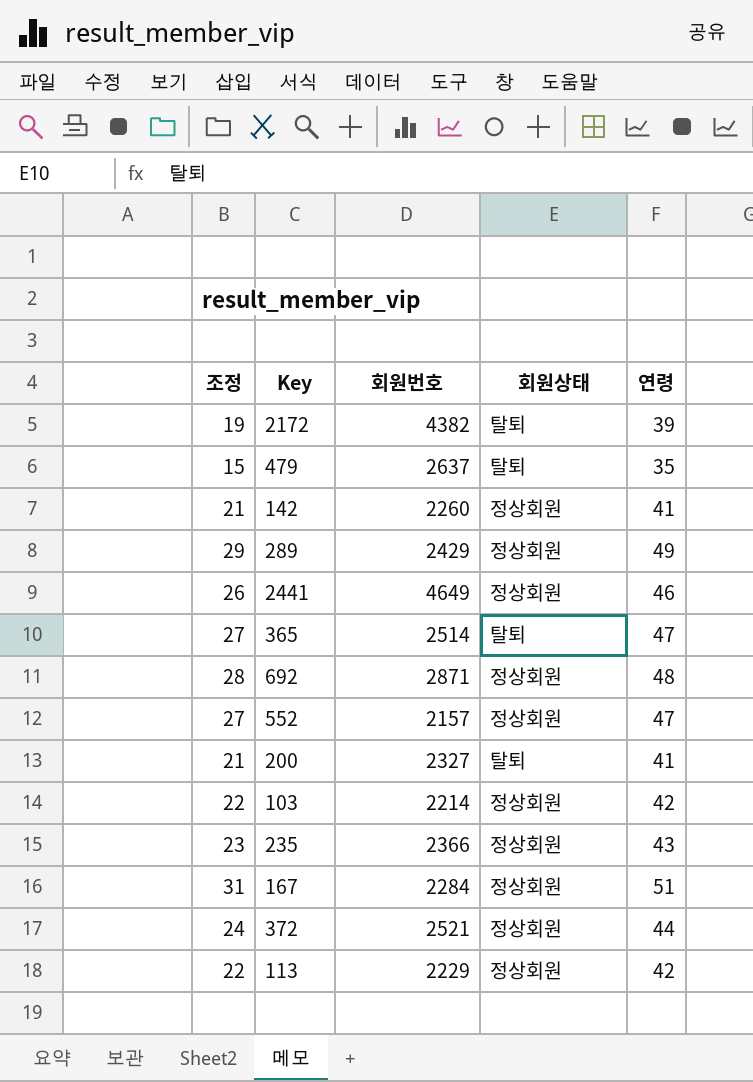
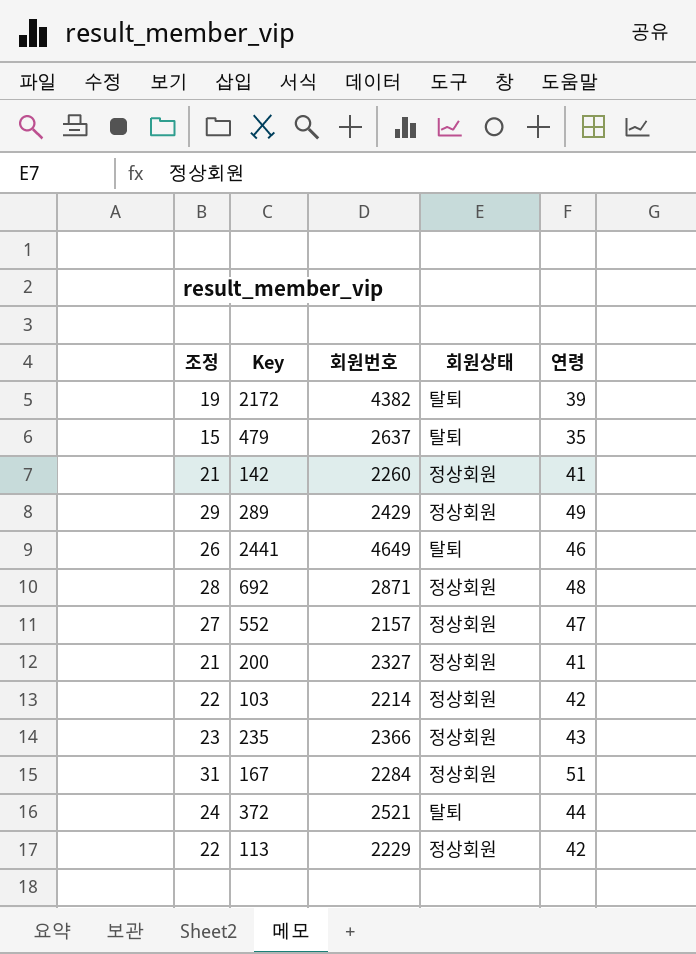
row 365: 27 | 2514 | 탈퇴 | 47 -> none
2441 | 회원상태: 정상회원 -> 탈퇴
200 | 회원상태: 탈퇴 -> 정상회원
372 | 회원상태: 정상회원 -> 탈퇴

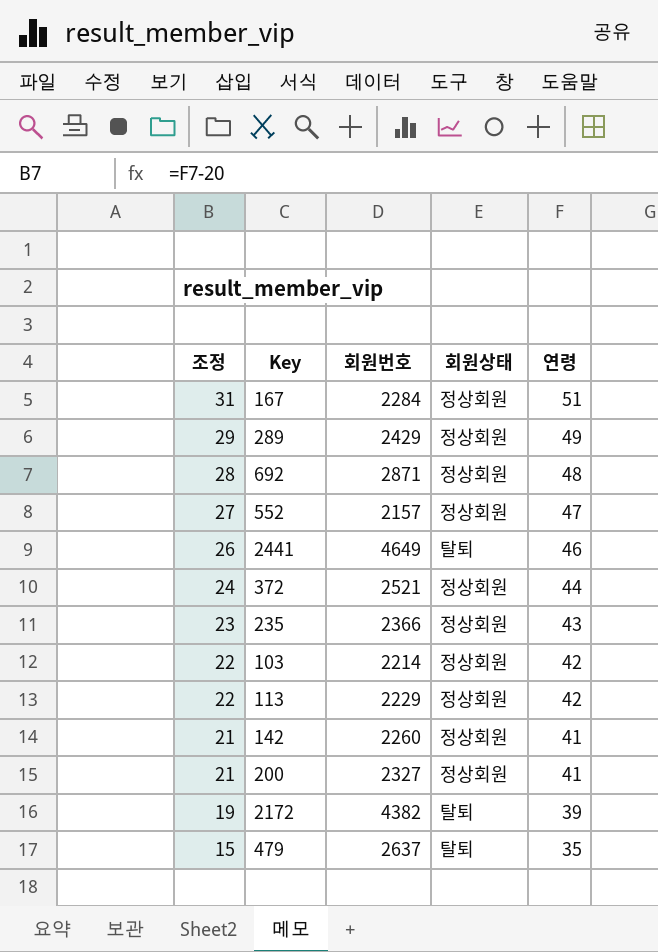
row order: none -> 조정 descending
372 | 회원상태: 탈퇴 -> 정상회원

